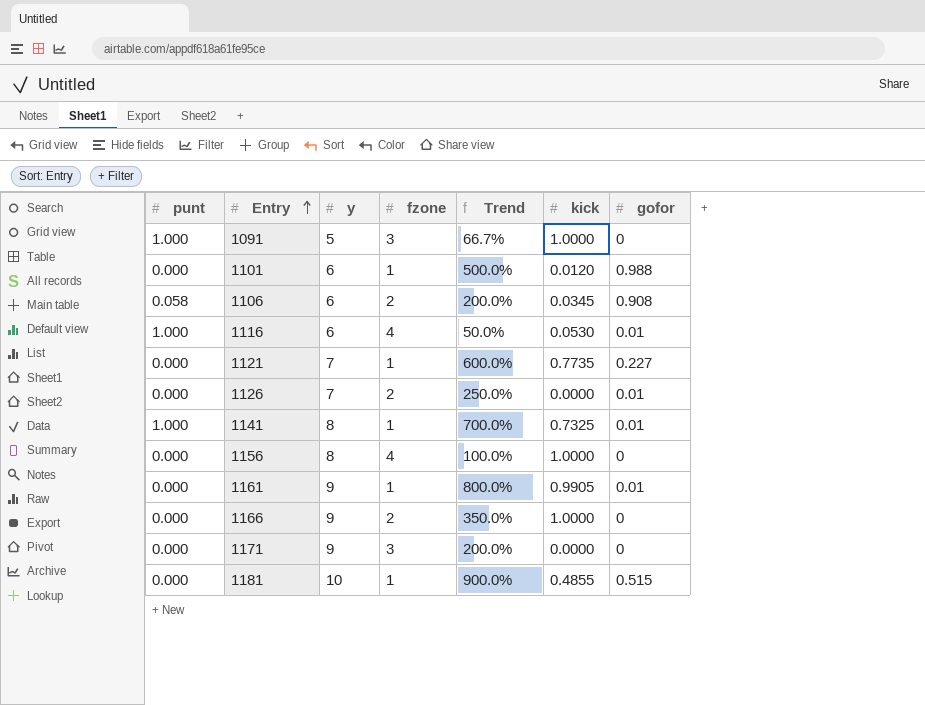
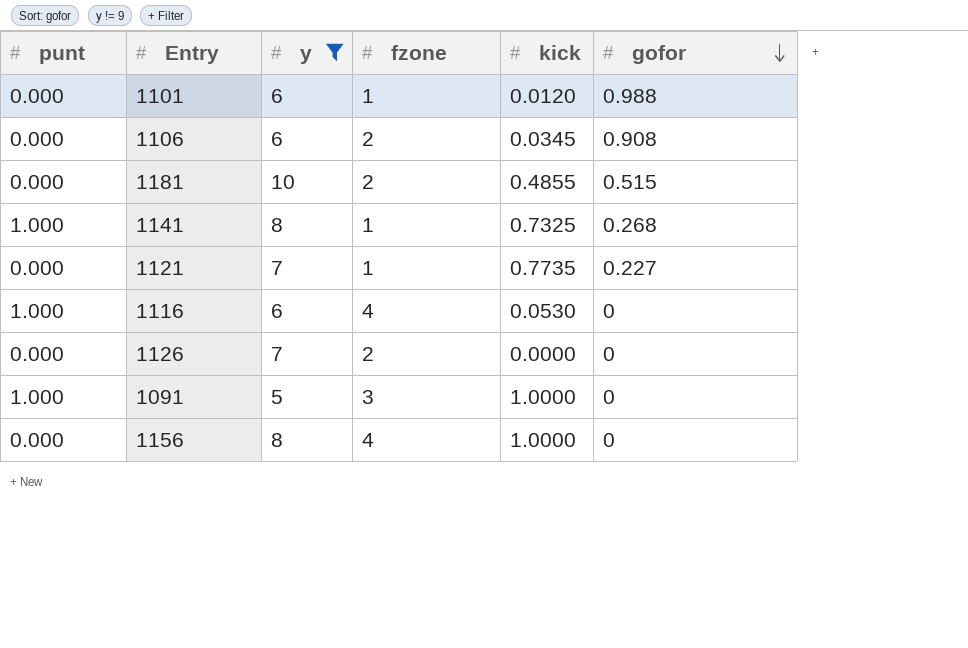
filter: none -> y != 9
row order: Entry ascending -> gofor descending
column Trend | formula: ([y] - [fzone]) / [fzone] -> none
1106 | punt: 0.058 -> 0.000
1181 | fzone: 1 -> 2
1141 | gofor: 0.01 -> 0.268
1116 | gofor: 0.01 -> 0
1126 | gofor: 0.01 -> 0

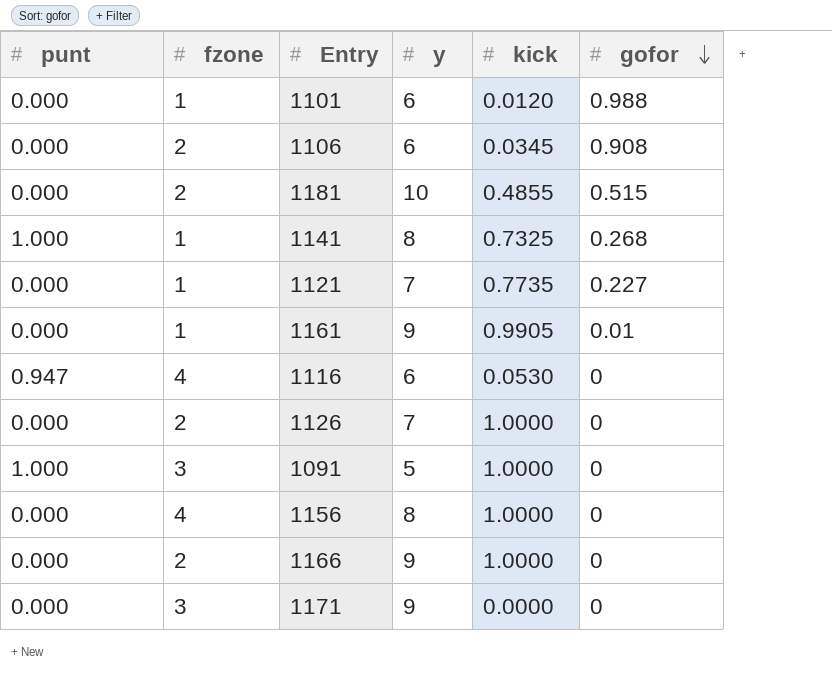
filter: y != 9 -> none
column fzone | position: 4 -> 2
1116 | punt: 1.000 -> 0.947
1126 | kick: 0.0000 -> 1.0000

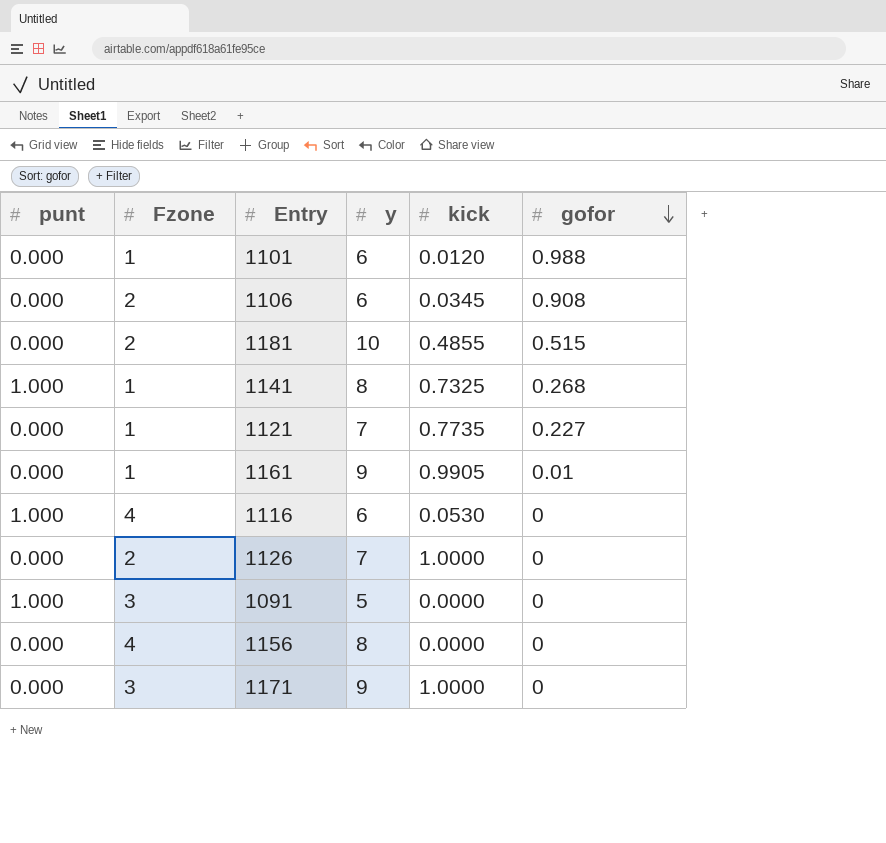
column name: fzone -> Fzone
row 1166: 0.000 | 2 | 9 | 1.0000 | 0 -> none
1116 | punt: 0.947 -> 1.000
1091 | kick: 1.0000 -> 0.0000
1156 | kick: 1.0000 -> 0.0000
1171 | kick: 0.0000 -> 1.0000

